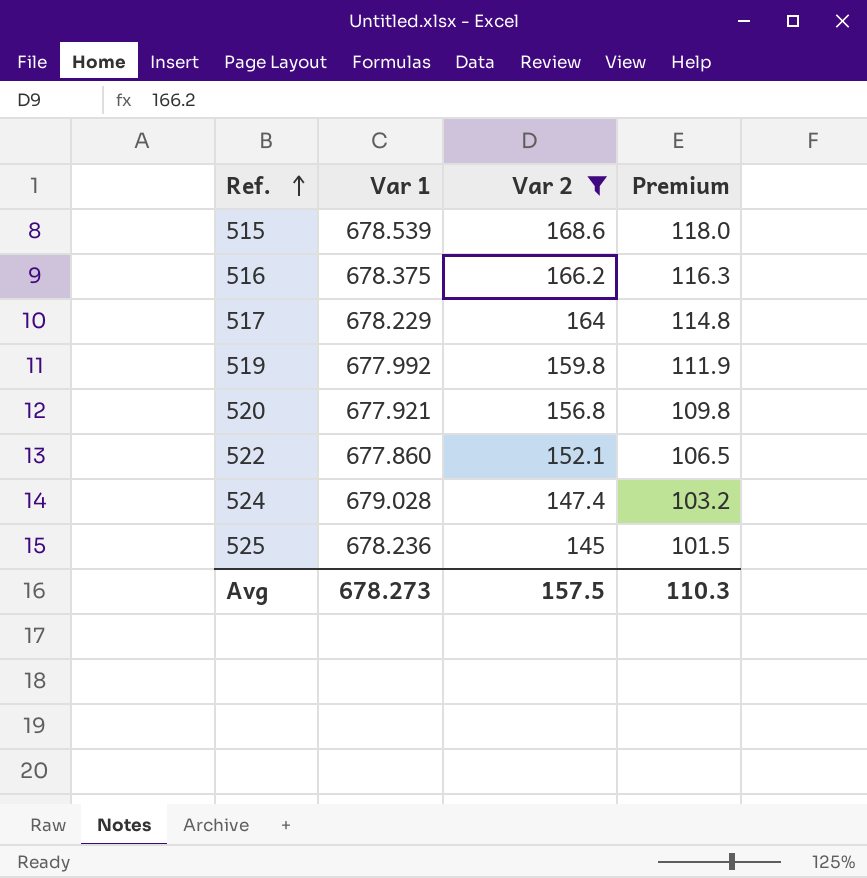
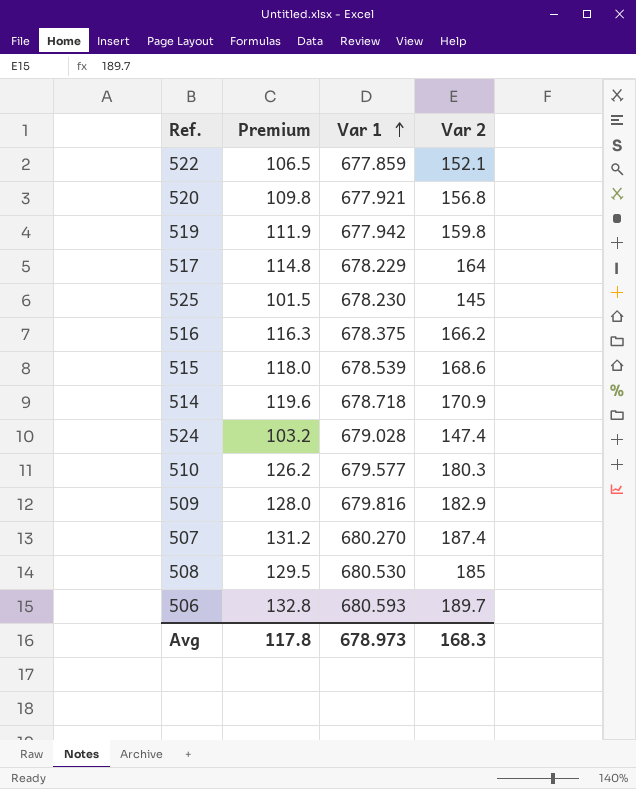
filter: Var 2 <= 168.6 -> none
row order: Ref. ascending -> Var 1 ascending
column Premium | position: 4 -> 2
522 | Var 1: 677.860 -> 677.859
519 | Var 1: 677.992 -> 677.942
525 | Var 1: 678.236 -> 678.230
Avg | Premium: 110.3 -> 117.8
Avg | Var 1: 678.273 -> 678.973
Avg | Var 2: 157.5 -> 168.3

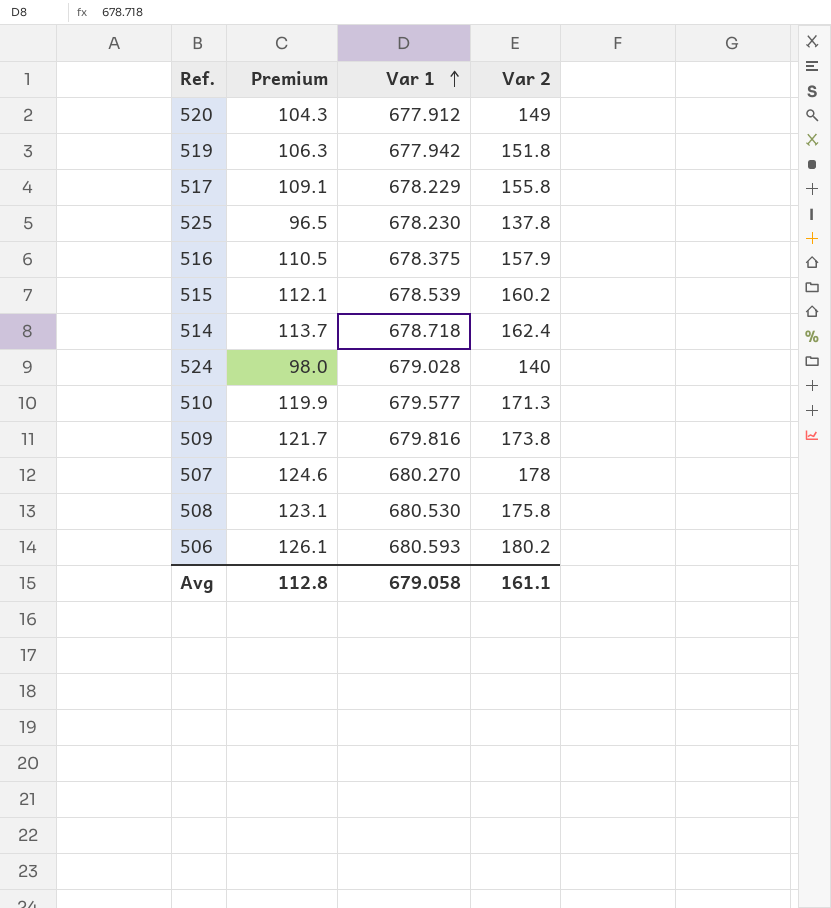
row 522: 106.5 | 677.859 | 152.1 -> none
520 | Premium: 109.8 -> 104.3
520 | Var 1: 677.921 -> 677.912
520 | Var 2: 156.8 -> 149
519 | Premium: 111.9 -> 106.3
519 | Var 2: 159.8 -> 151.8
517 | Premium: 114.8 -> 109.1
517 | Var 2: 164 -> 155.8
525 | Premium: 101.5 -> 96.5
525 | Var 2: 145 -> 137.8
516 | Premium: 116.3 -> 110.5
516 | Var 2: 166.2 -> 157.9
515 | Premium: 118.0 -> 112.1
515 | Var 2: 168.6 -> 160.2
514 | Premium: 119.6 -> 113.7
514 | Var 2: 170.9 -> 162.4
524 | Premium: 103.2 -> 98.0
524 | Var 2: 147.4 -> 140
510 | Premium: 126.2 -> 119.9
510 | Var 2: 180.3 -> 171.3
509 | Premium: 128.0 -> 121.7
509 | Var 2: 182.9 -> 173.8
507 | Premium: 131.2 -> 124.6
507 | Var 2: 187.4 -> 178
508 | Premium: 129.5 -> 123.1
508 | Var 2: 185 -> 175.8
506 | Premium: 132.8 -> 126.1
506 | Var 2: 189.7 -> 180.2
Avg | Premium: 117.8 -> 112.8
Avg | Var 1: 678.973 -> 679.058
Avg | Var 2: 168.3 -> 161.1

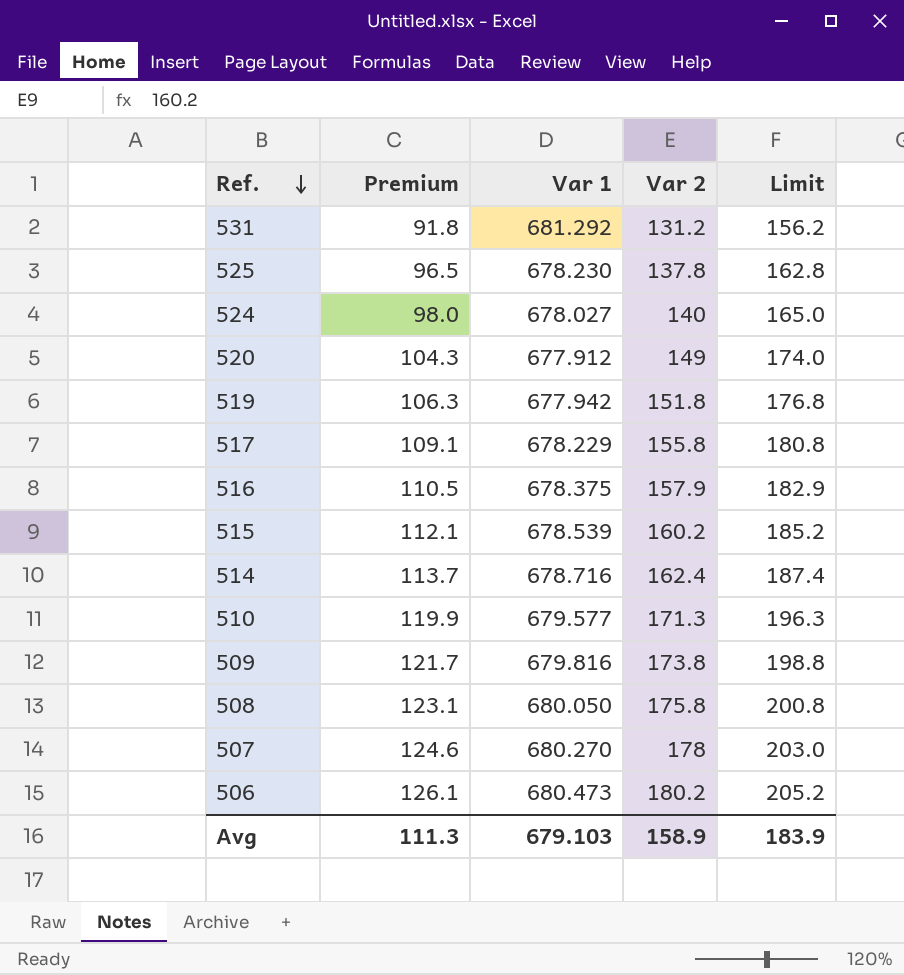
row order: Var 1 ascending -> Ref. descending
column Limit | formula: none -> [Var 2] + 25
row 531: none -> 91.8 | 681.292 | 131.2 | 156.2
524 | Var 1: 679.028 -> 678.027
514 | Var 1: 678.718 -> 678.716
508 | Var 1: 680.530 -> 680.050
506 | Var 1: 680.593 -> 680.473
Avg | Premium: 112.8 -> 111.3
Avg | Var 1: 679.058 -> 679.103
Avg | Var 2: 161.1 -> 158.9

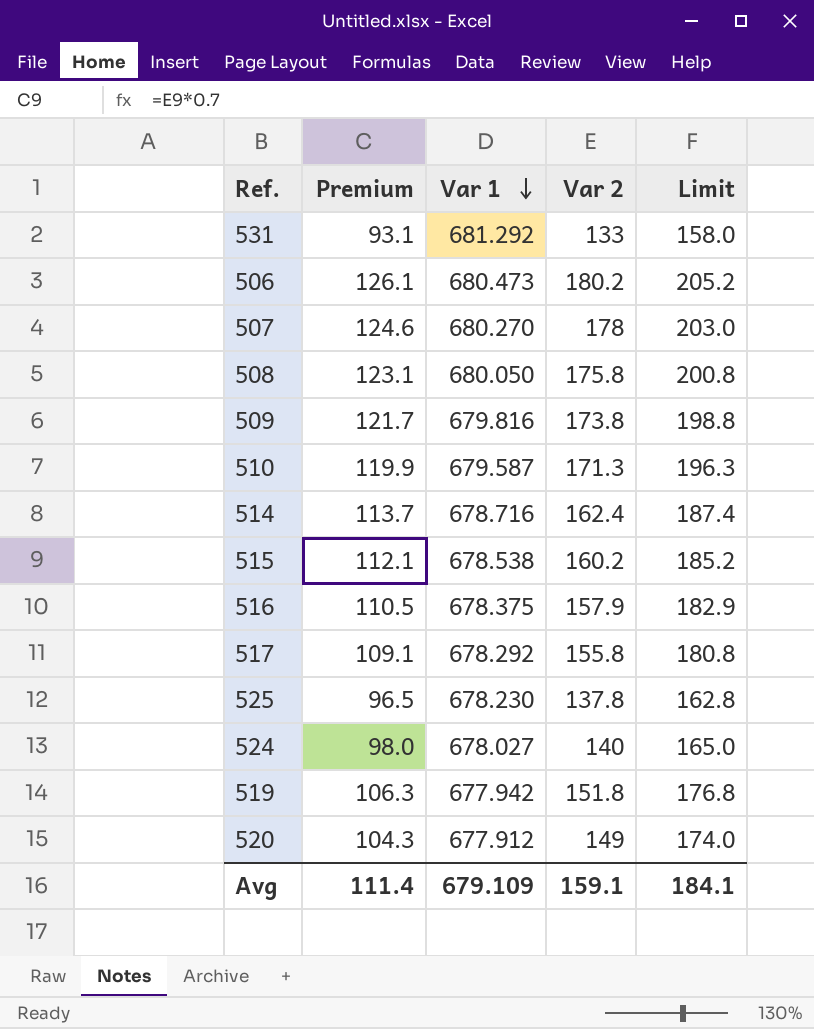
row order: Ref. descending -> Var 1 descending
531 | Premium: 91.8 -> 93.1
531 | Var 2: 131.2 -> 133
531 | Limit: 156.2 -> 158.0
510 | Var 1: 679.577 -> 679.587
515 | Var 1: 678.539 -> 678.538
517 | Var 1: 678.229 -> 678.292
Avg | Premium: 111.3 -> 111.4
Avg | Var 1: 679.103 -> 679.109
Avg | Var 2: 158.9 -> 159.1
Avg | Limit: 183.9 -> 184.1

